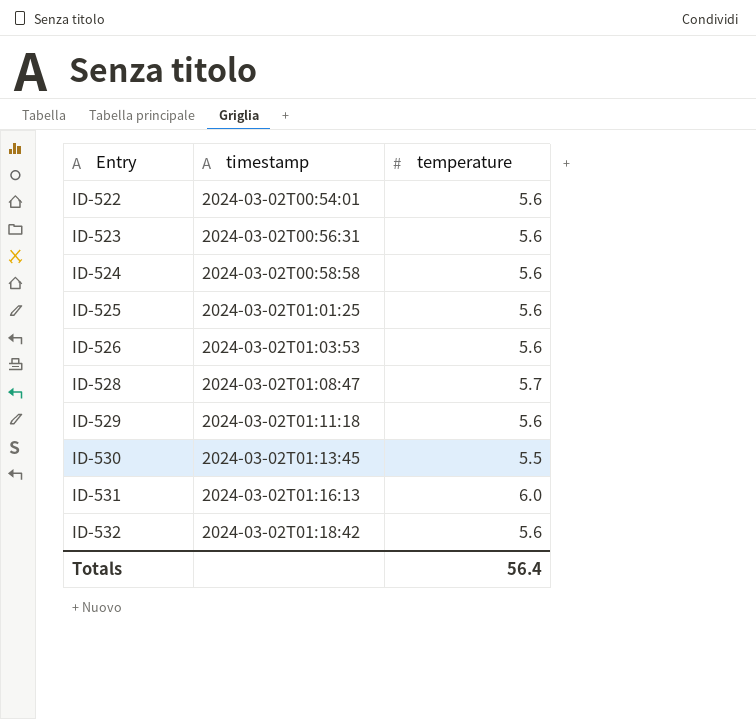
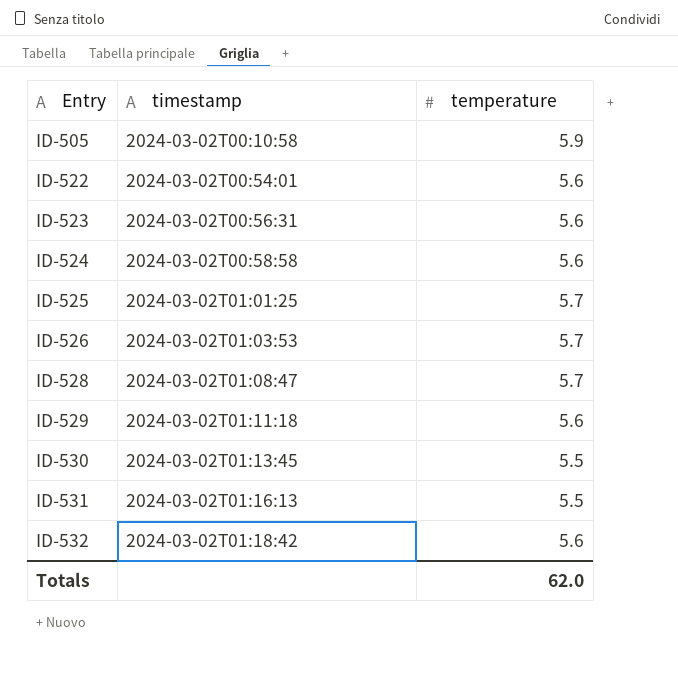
row ID-505: none -> 2024-03-02T00:10:58 | 5.9
ID-525 | temperature: 5.6 -> 5.7
ID-526 | temperature: 5.6 -> 5.7
ID-531 | temperature: 6.0 -> 5.5
Totals | temperature: 56.4 -> 62.0

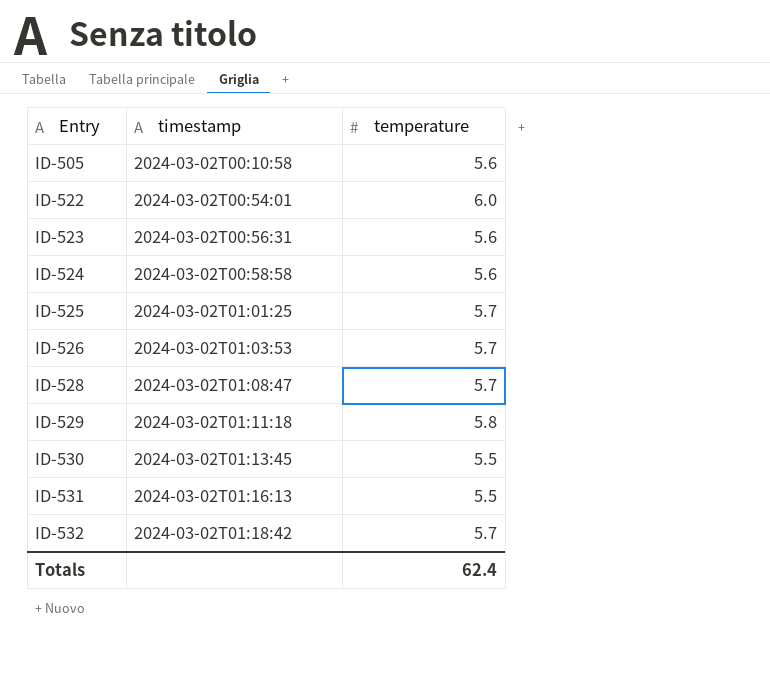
ID-505 | temperature: 5.9 -> 5.6
ID-522 | temperature: 5.6 -> 6.0
ID-529 | temperature: 5.6 -> 5.8
ID-532 | temperature: 5.6 -> 5.7
Totals | temperature: 62.0 -> 62.4

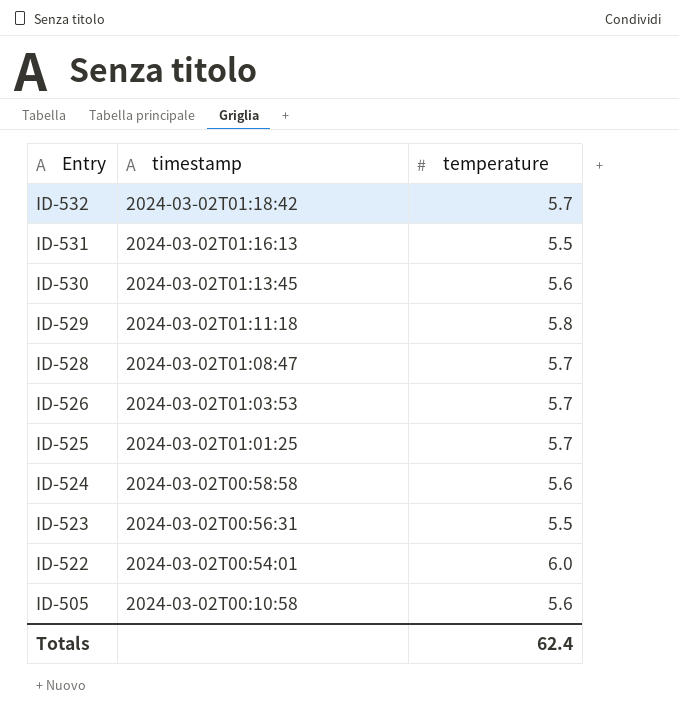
row order: Entry ascending -> Entry descending
ID-530 | temperature: 5.5 -> 5.6
ID-523 | temperature: 5.6 -> 5.5

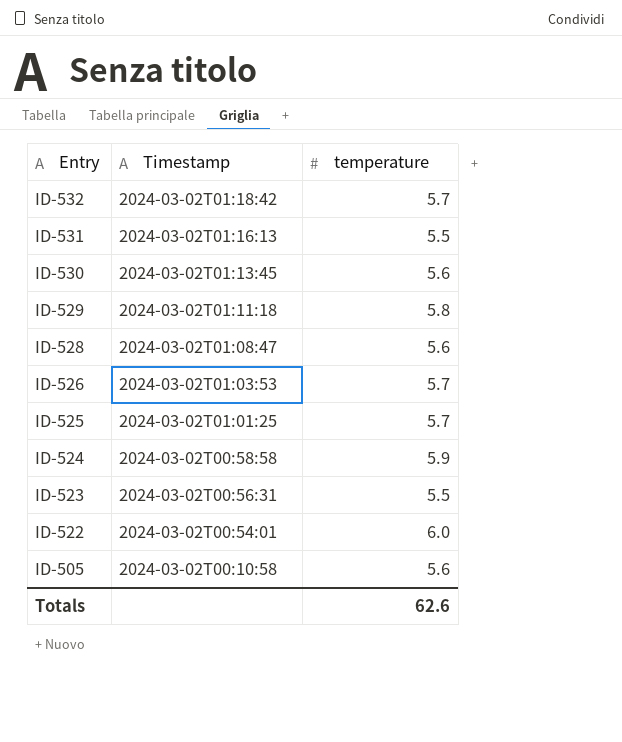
column name: timestamp -> Timestamp
ID-528 | temperature: 5.7 -> 5.6
ID-524 | temperature: 5.6 -> 5.9
Totals | temperature: 62.4 -> 62.6

